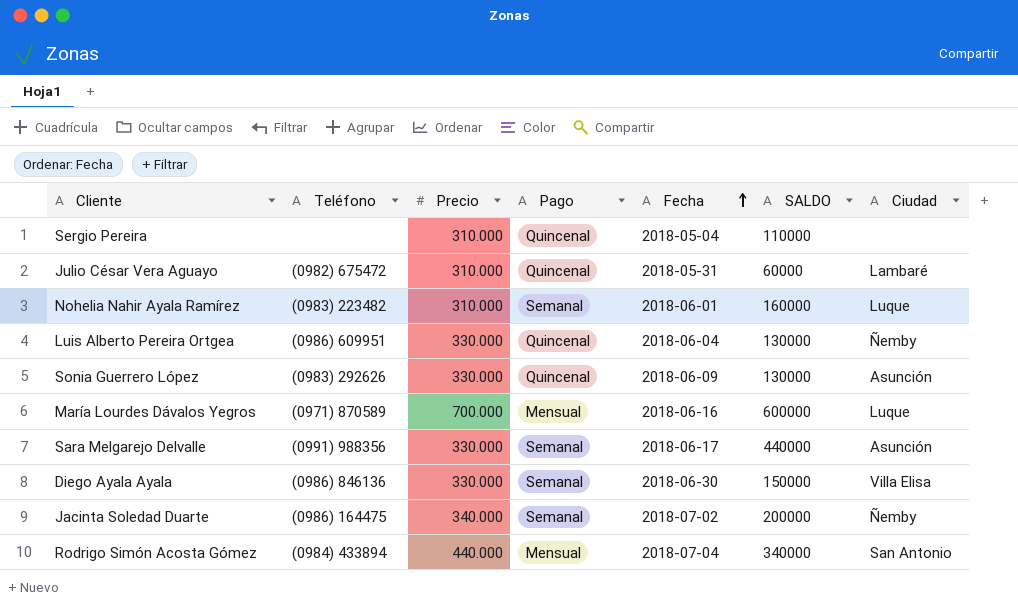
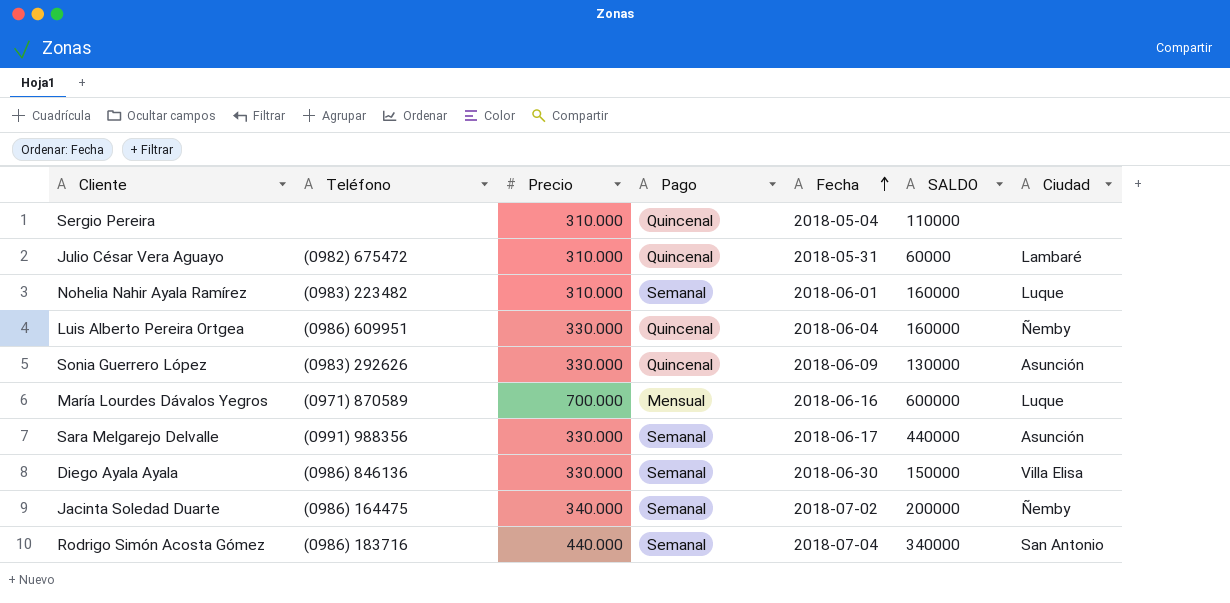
Luis Alberto Pereira Ortgea | SALDO: 130000 -> 160000
Rodrigo Simón Acosta Gómez | Teléfono: (0984) 433894 -> (0986) 183716
Rodrigo Simón Acosta Gómez | Pago: Mensual -> Semanal

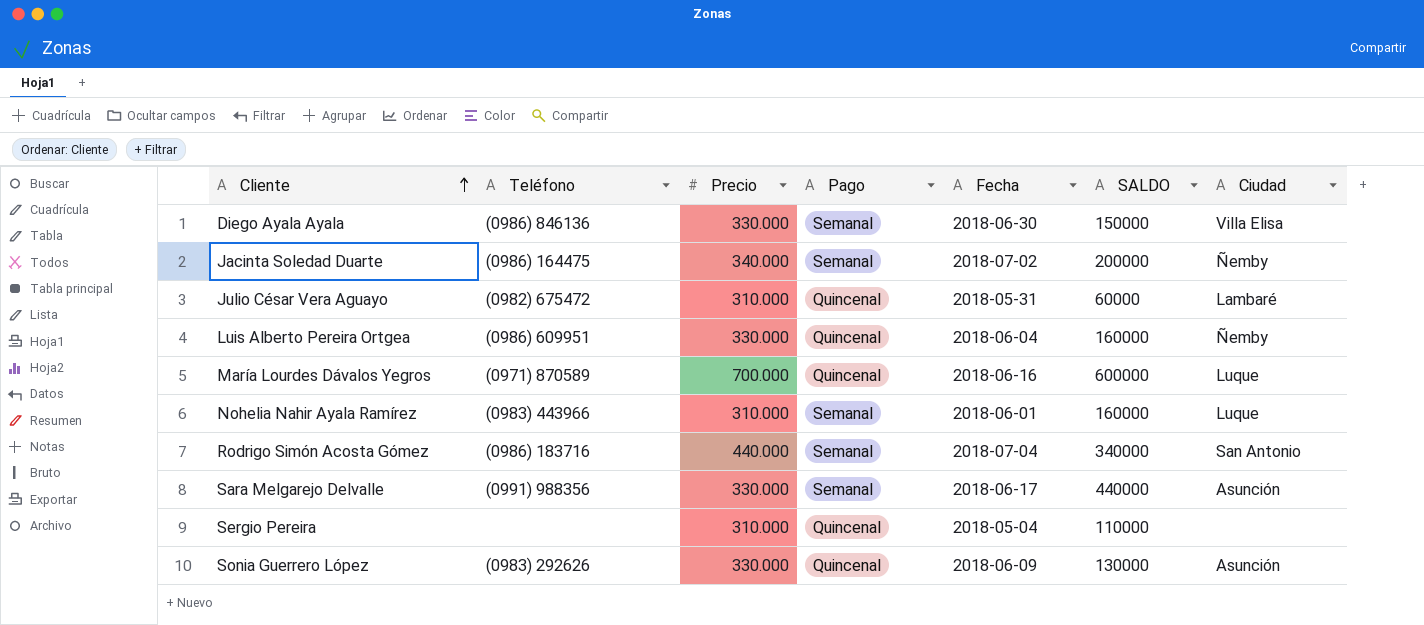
row order: Fecha ascending -> Cliente ascending
María Lourdes Dávalos Yegros | Pago: Mensual -> Quincenal
Nohelia Nahir Ayala Ramírez | Teléfono: (0983) 223482 -> (0983) 443966

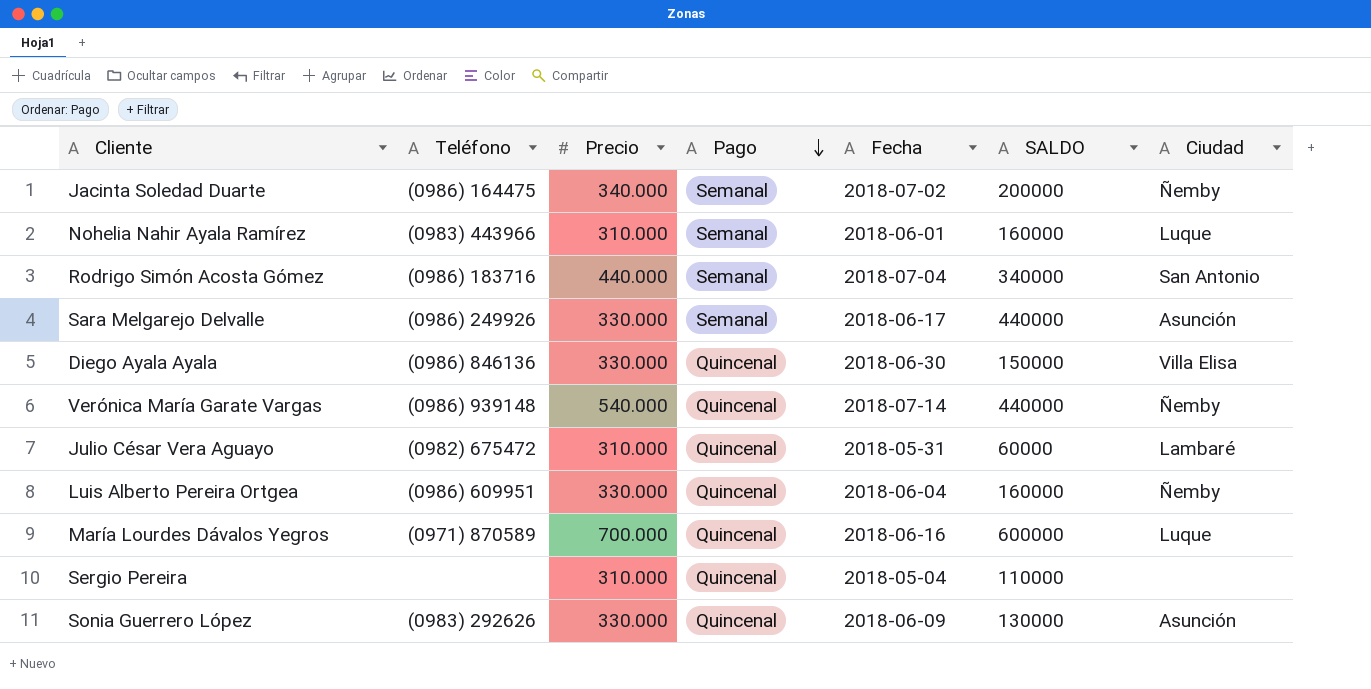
row order: Cliente ascending -> Pago descending
Sara Melgarejo Delvalle | Teléfono: (0991) 988356 -> (0986) 249926
Diego Ayala Ayala | Pago: Semanal -> Quincenal
row Verónica María Garate Vargas: none -> (0986) 939148 | 540.000 | Quincenal | 2018-07-14 | 440000 | Ñemby

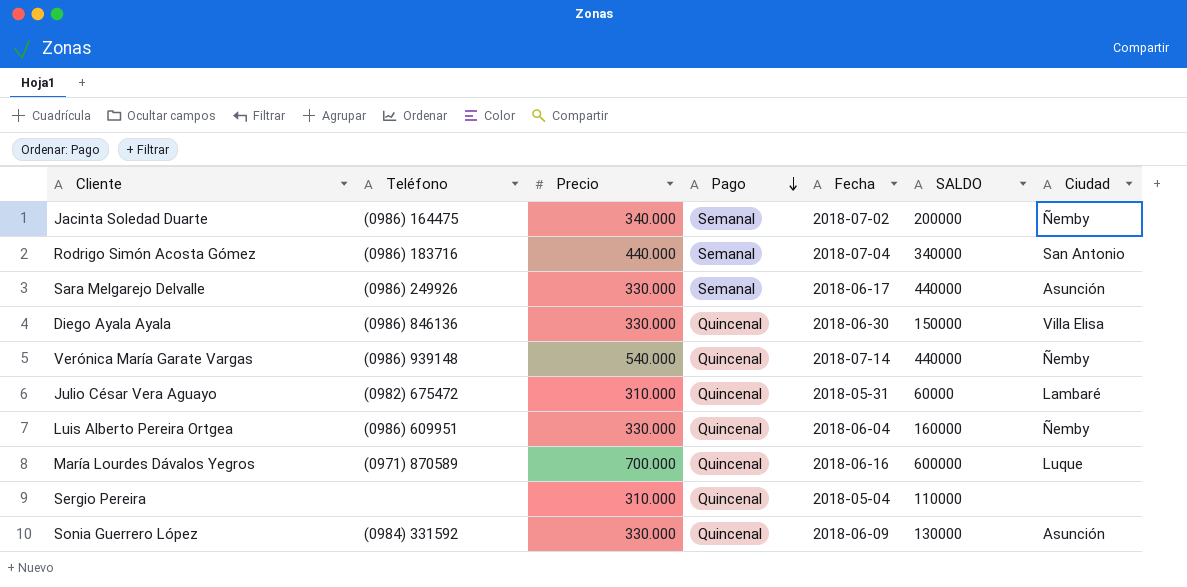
row Nohelia Nahir Ayala Ramírez: (0983) 443966 | 310.000 | Semanal | 2018-06-01 | 160000 | Luque -> none
Sonia Guerrero López | Teléfono: (0983) 292626 -> (0984) 331592

